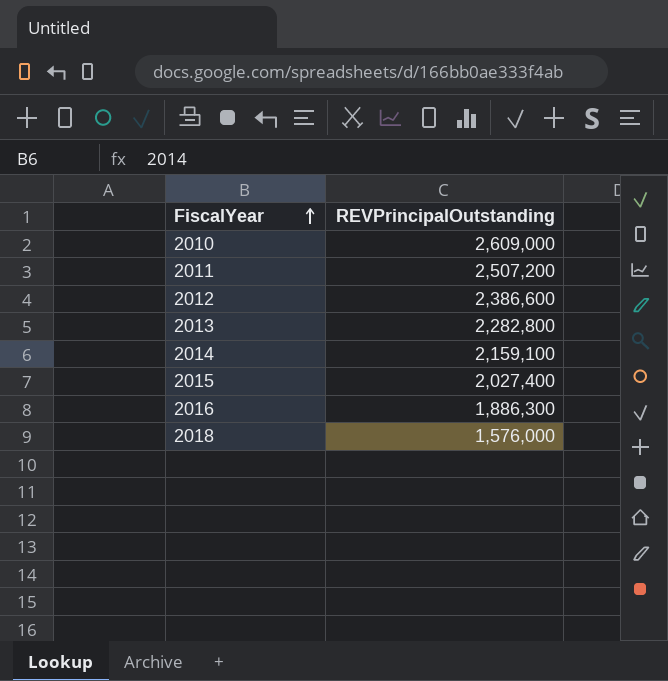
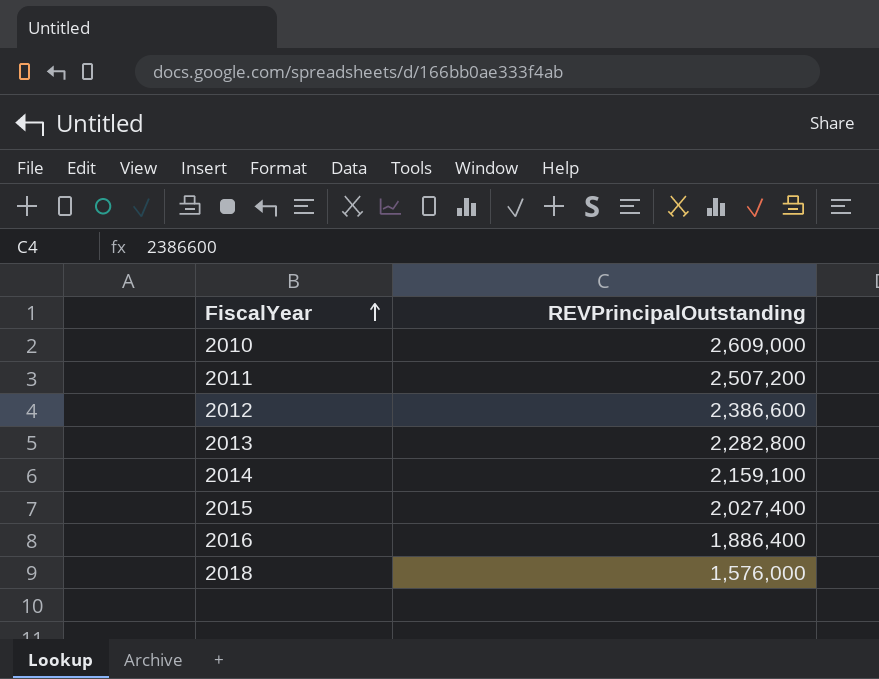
2016 | REVPrincipalOutstanding: 1,886,300 -> 1,886,400

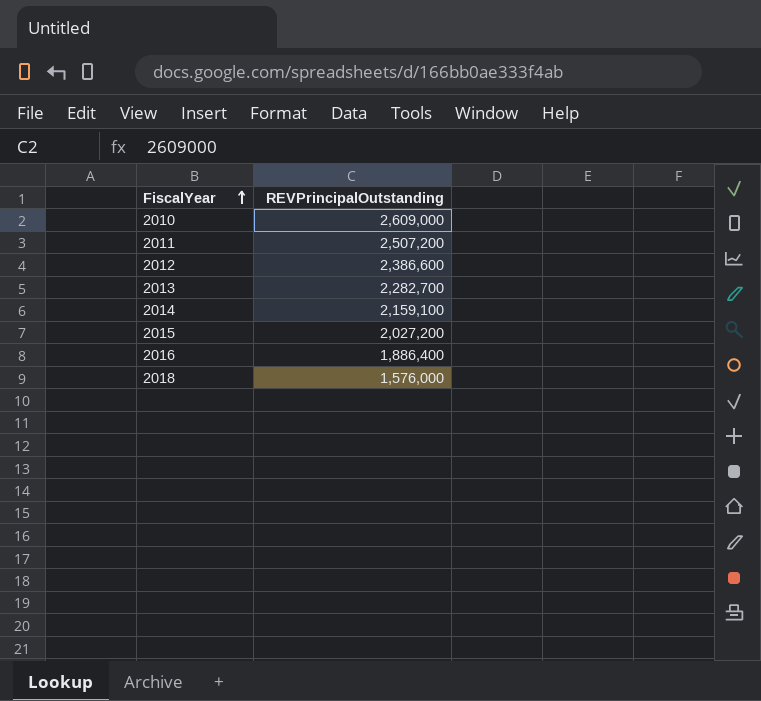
2013 | REVPrincipalOutstanding: 2,282,800 -> 2,282,700
2015 | REVPrincipalOutstanding: 2,027,400 -> 2,027,200

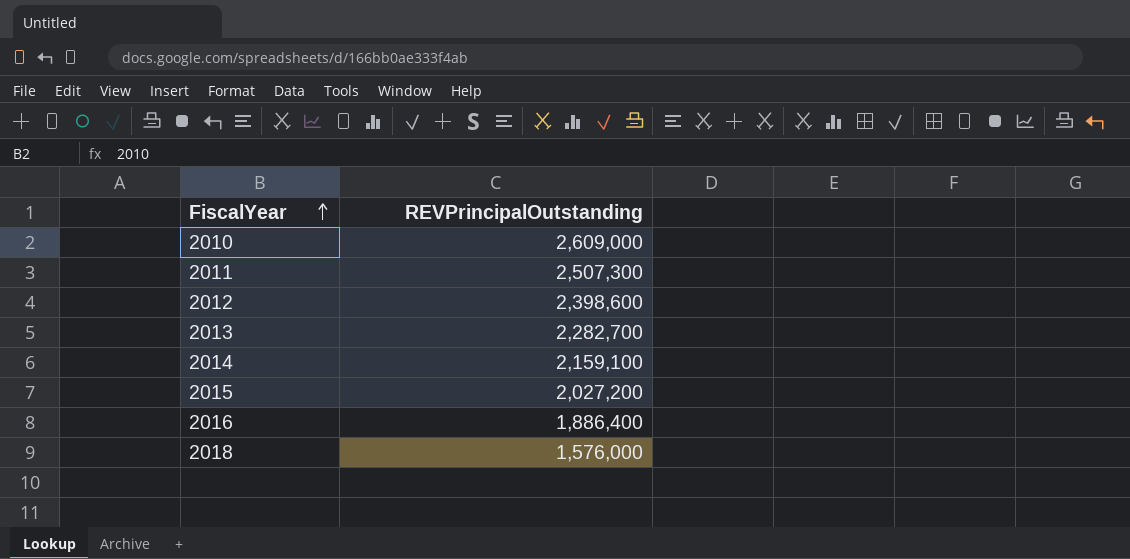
2011 | REVPrincipalOutstanding: 2,507,200 -> 2,507,300
2012 | REVPrincipalOutstanding: 2,386,600 -> 2,398,600

